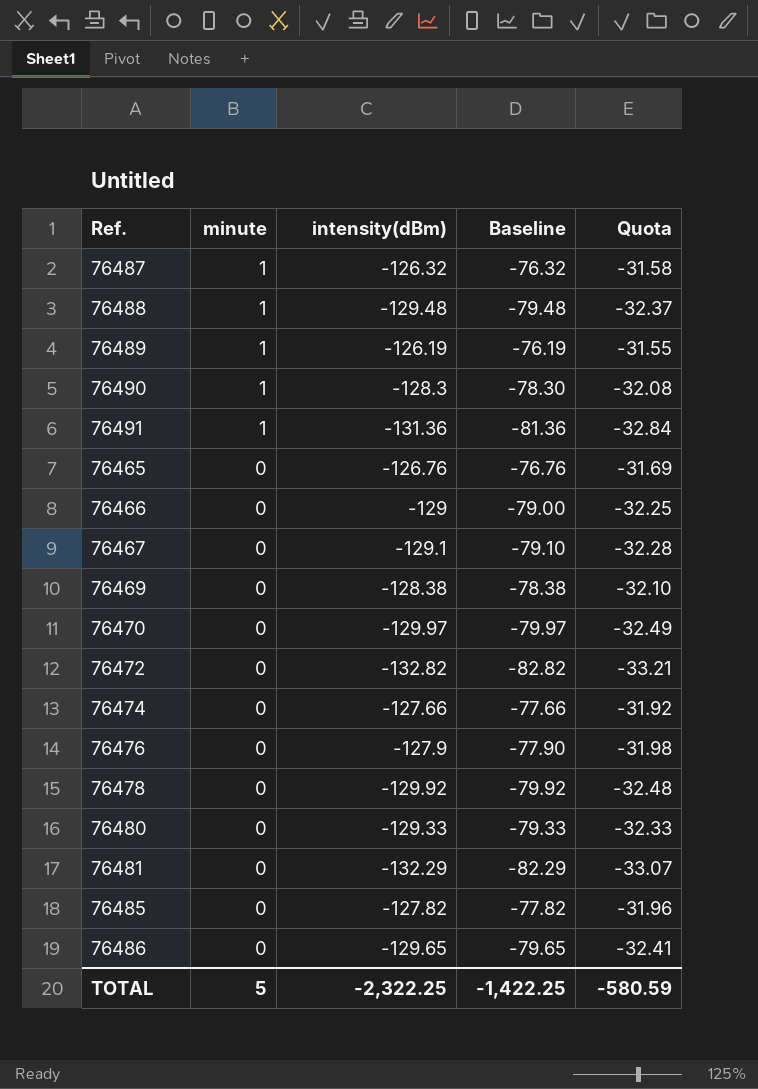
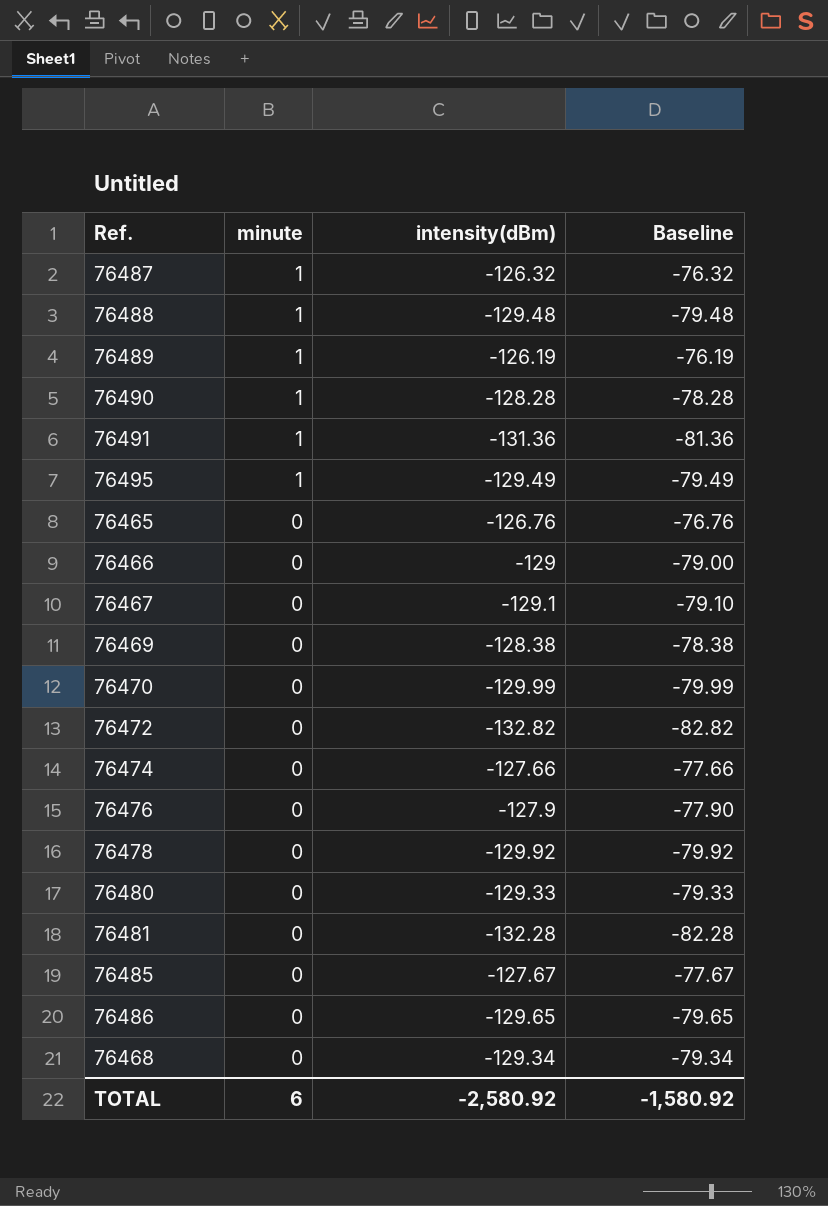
column Quota | formula: [intensity(dBm)] * 0.25 -> none
76490 | intensity(dBm): -128.3 -> -128.28
76490 | Baseline: -78.30 -> -78.28
row 76495: none -> 1 | -129.49 | -79.49
76470 | intensity(dBm): -129.97 -> -129.99
76470 | Baseline: -79.97 -> -79.99
76481 | intensity(dBm): -132.29 -> -132.28
76481 | Baseline: -82.29 -> -82.28
76485 | intensity(dBm): -127.82 -> -127.67
76485 | Baseline: -77.82 -> -77.67
row 76468: none -> 0 | -129.34 | -79.34
TOTAL | minute: 5 -> 6
TOTAL | intensity(dBm): -2,322.25 -> -2,580.92
TOTAL | Baseline: -1,422.25 -> -1,580.92

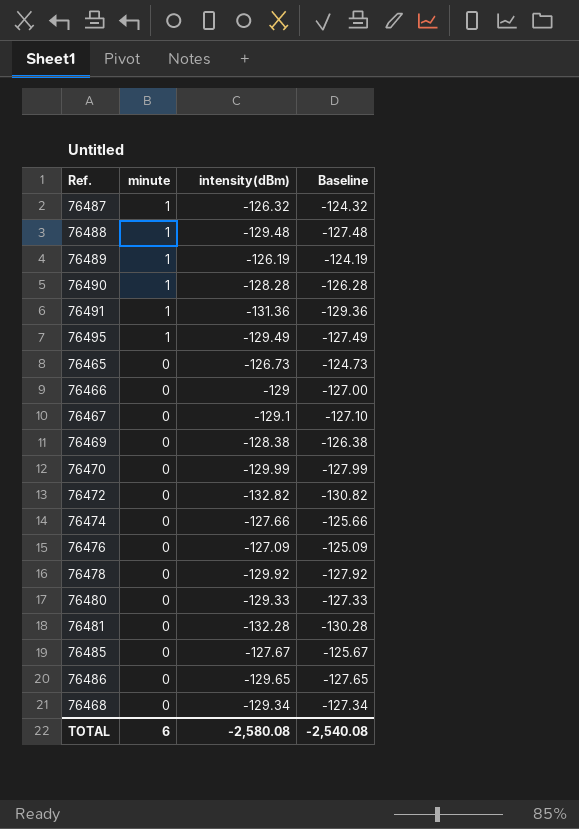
column Baseline | formula: [intensity(dBm)] + 50 -> [intensity(dBm)] + 2
76465 | intensity(dBm): -126.76 -> -126.73
76476 | intensity(dBm): -127.9 -> -127.09
TOTAL | intensity(dBm): -2,580.92 -> -2,580.08
TOTAL | Baseline: -1,580.92 -> -2,540.08

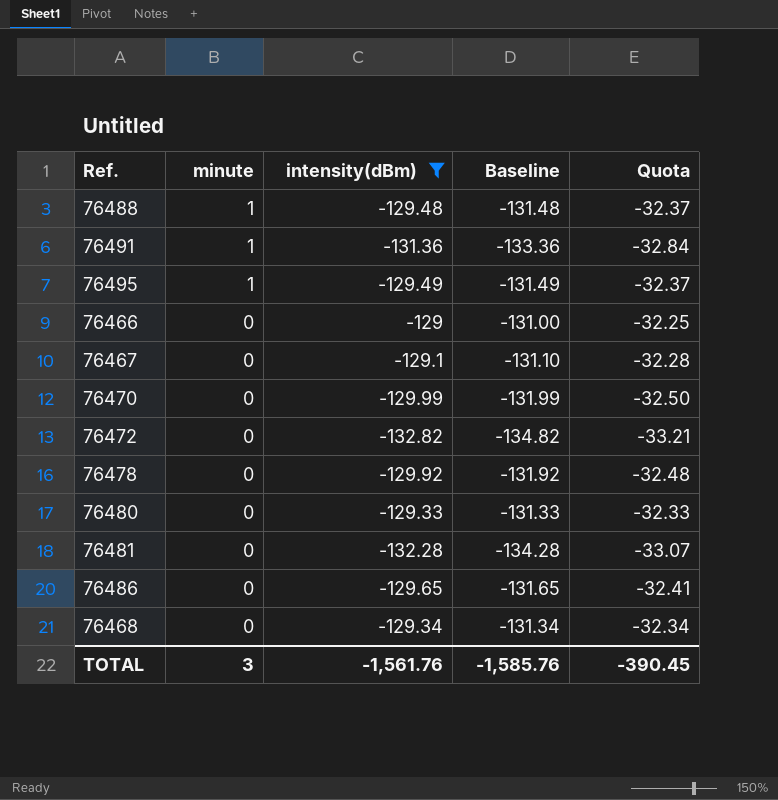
filter: none -> intensity(dBm) <= -129
column Baseline | formula: [intensity(dBm)] + 2 -> [intensity(dBm)] - 2
column Quota | formula: none -> [intensity(dBm)] * 0.25
TOTAL | minute: 6 -> 3
TOTAL | intensity(dBm): -2,580.08 -> -1,561.76
TOTAL | Baseline: -2,540.08 -> -1,585.76

